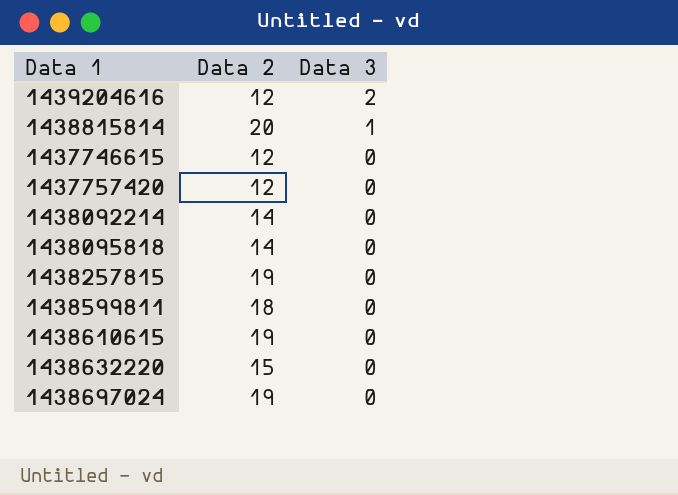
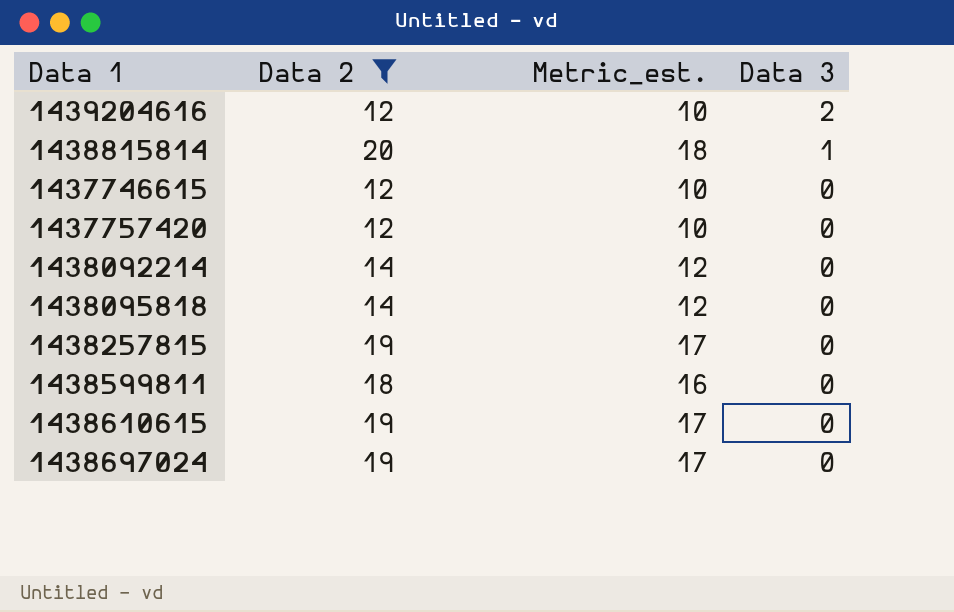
filter: none -> Data 2 != 15
column Metric_est. | formula: none -> [Data 2] - 2

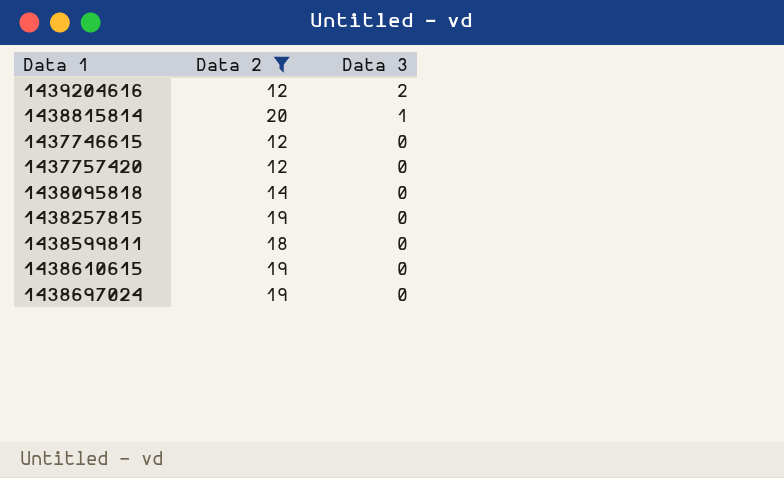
column Metric_est. | formula: [Data 2] - 2 -> none
row 1438092214: 14 | 12 | 0 -> none

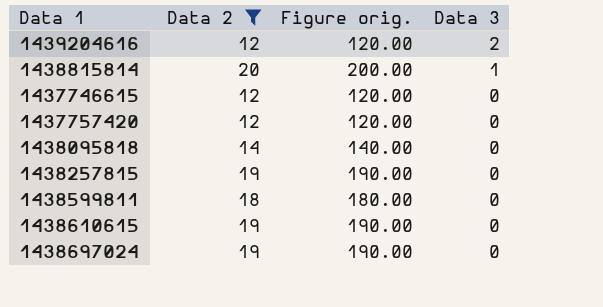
column Figure orig. | formula: none -> [Data 2] * 10

